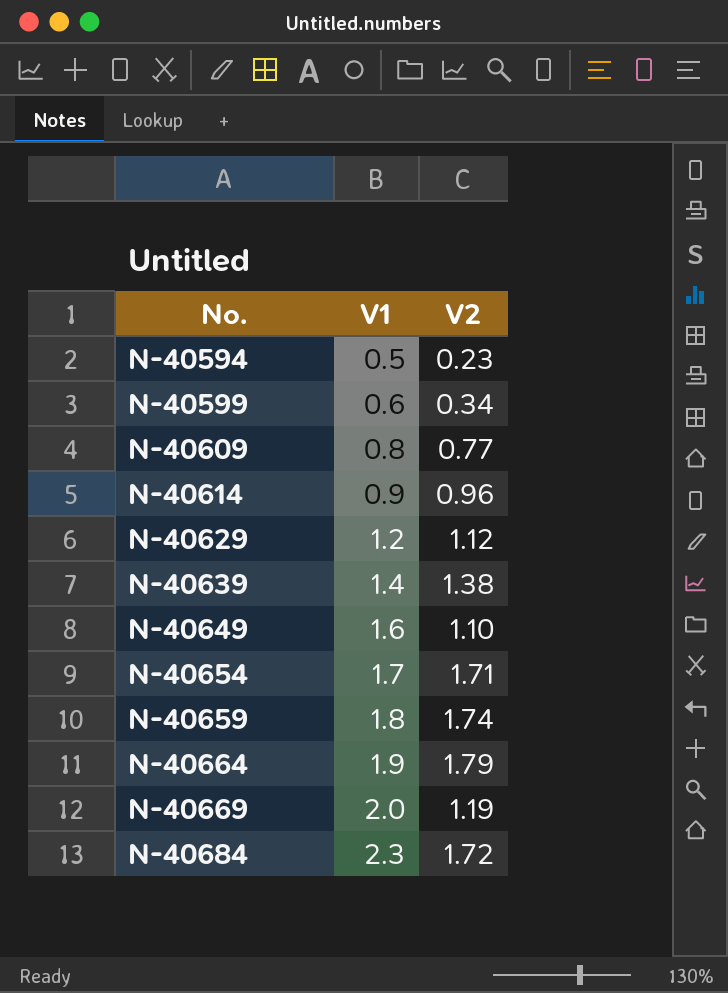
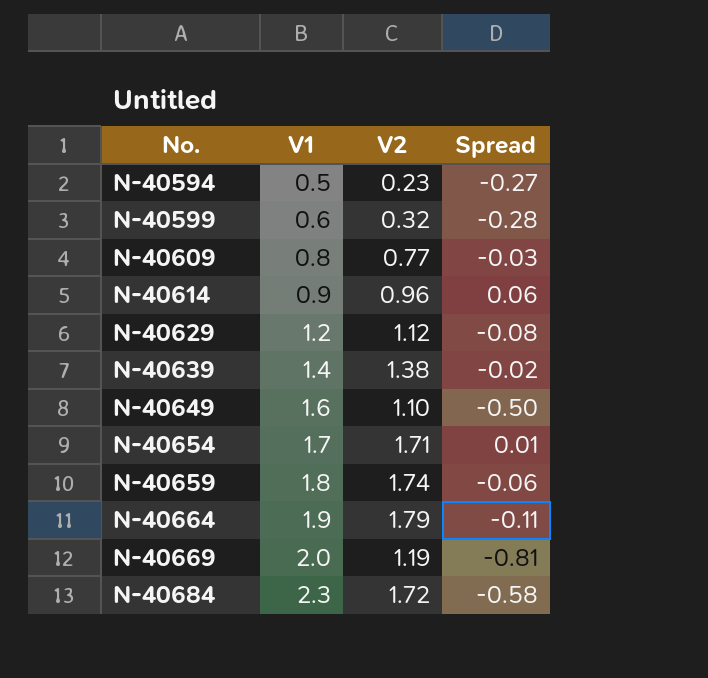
column Spread | formula: none -> [V2] - [V1]
N-40599 | V2: 0.34 -> 0.32

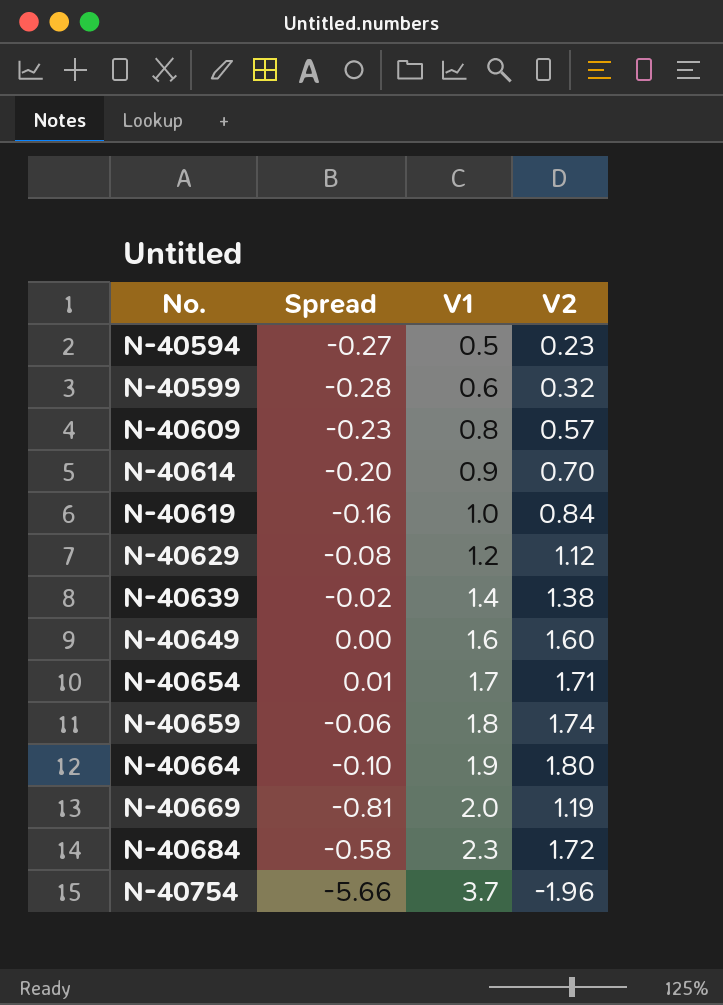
column Spread | position: 4 -> 2
N-40609 | Spread: -0.03 -> -0.23
N-40609 | V2: 0.77 -> 0.57
N-40614 | Spread: 0.06 -> -0.20
N-40614 | V2: 0.96 -> 0.70
row N-40619: none -> -0.16 | 1.0 | 0.84
N-40649 | Spread: -0.50 -> 0.00
N-40649 | V2: 1.10 -> 1.60
N-40664 | Spread: -0.11 -> -0.10
N-40664 | V2: 1.79 -> 1.80
row N-40754: none -> -5.66 | 3.7 | -1.96

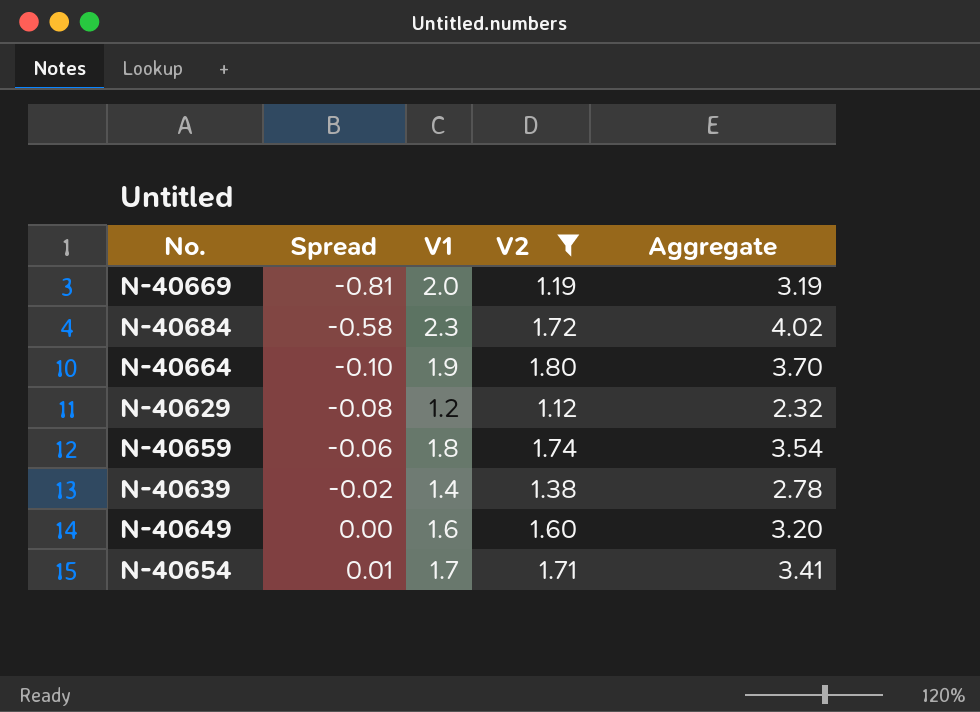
filter: none -> V2 >= 1.12
row order: No. ascending -> Spread ascending
column Aggregate | formula: none -> [V1] + [V2]

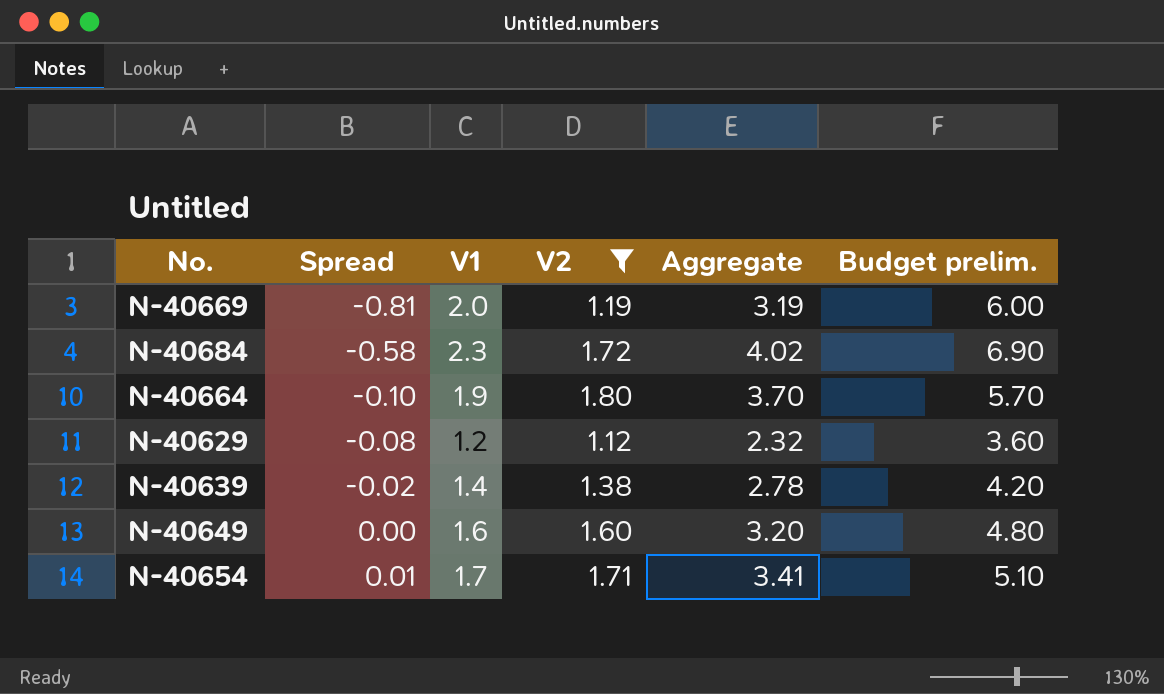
column Budget prelim. | formula: none -> [V1] * 3
row N-40659: -0.06 | 1.8 | 1.74 | 3.54 -> none

